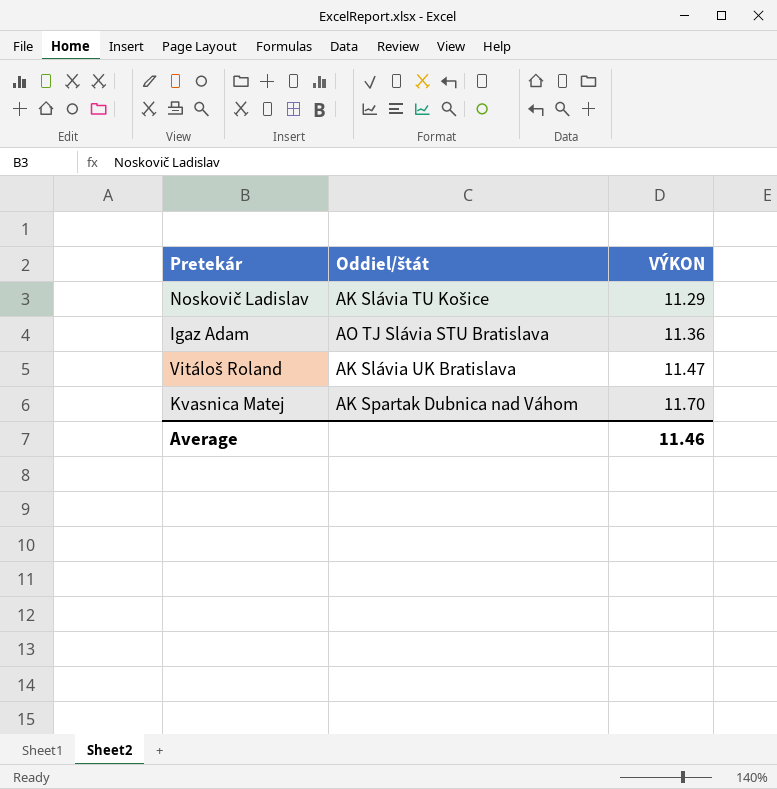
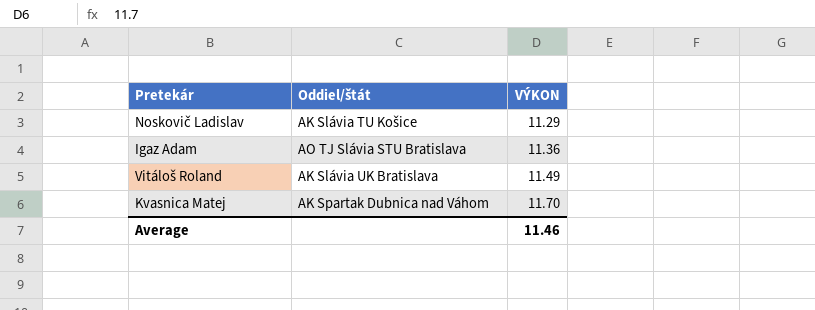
Vitáloš Roland | VÝKON: 11.47 -> 11.49

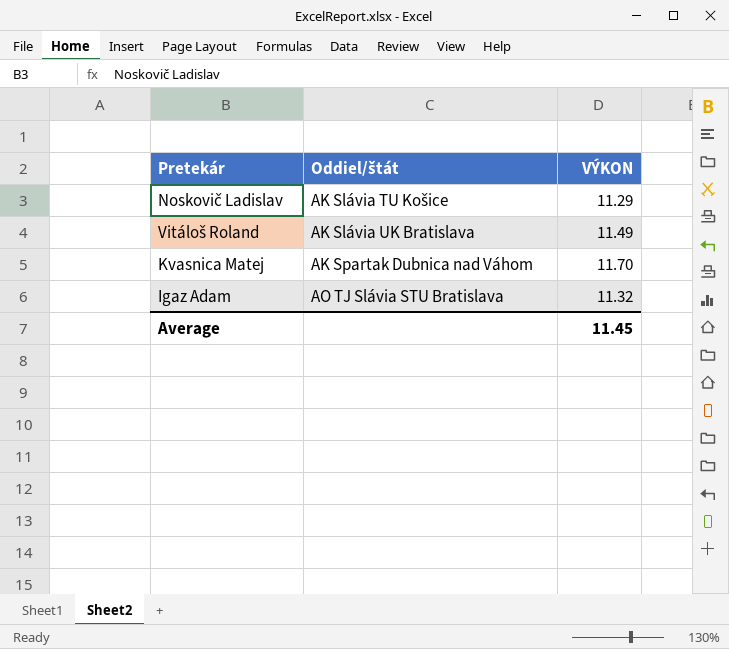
row order: VÝKON ascending -> Oddiel/štát ascending
Igaz Adam | VÝKON: 11.36 -> 11.32
Average | VÝKON: 11.46 -> 11.45

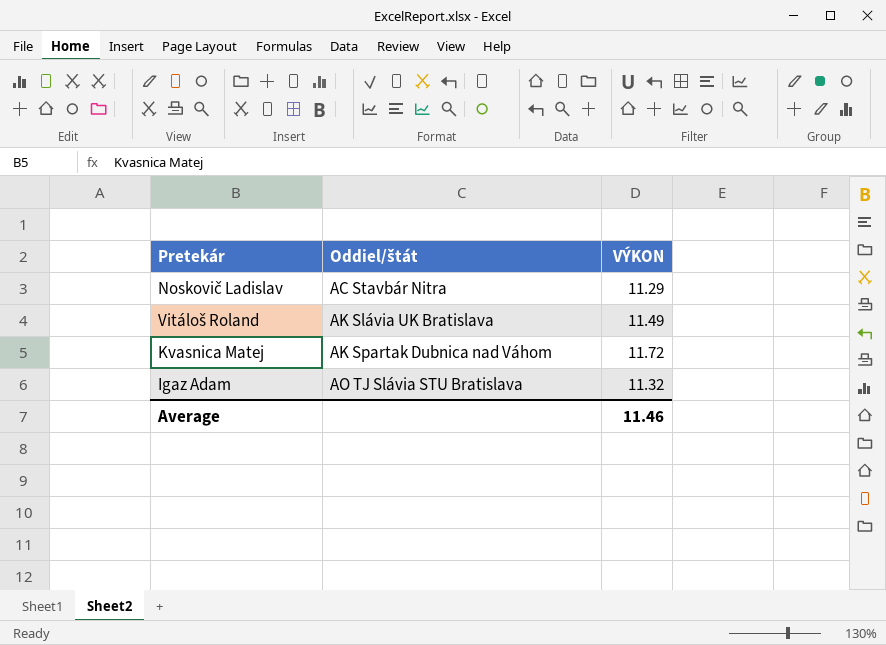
Noskovič Ladislav | Oddiel/štát: AK Slávia TU Košice -> AC Stavbár Nitra
Kvasnica Matej | VÝKON: 11.70 -> 11.72
Average | VÝKON: 11.45 -> 11.46

